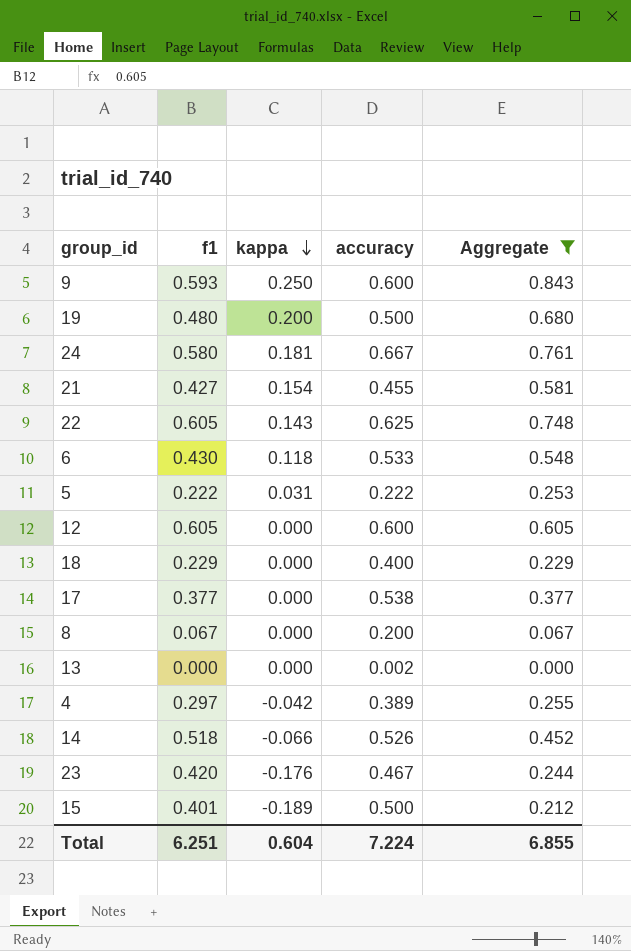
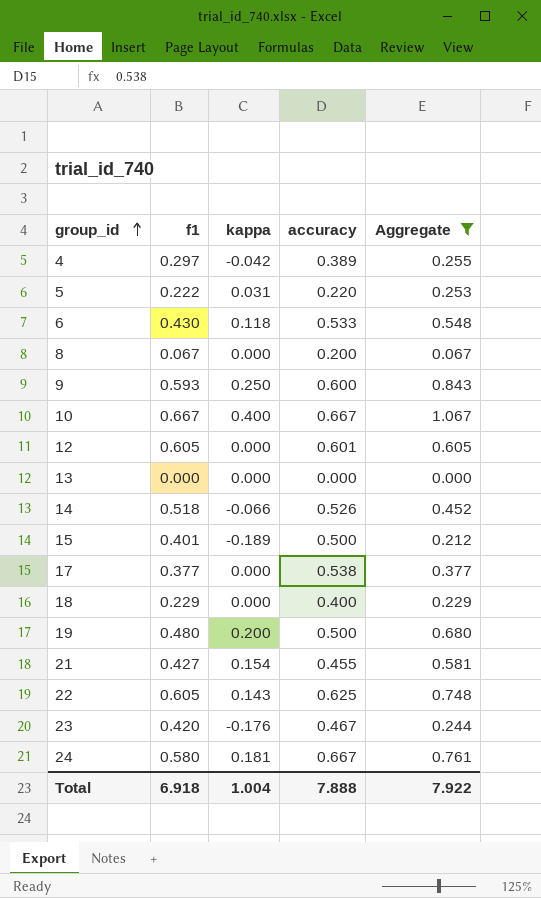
row order: kappa descending -> group_id ascending
5 | accuracy: 0.222 -> 0.220
row 10: none -> 0.667 | 0.400 | 0.667 | 1.067
12 | accuracy: 0.600 -> 0.601
13 | accuracy: 0.002 -> 0.000
Total | f1: 6.251 -> 6.918
Total | kappa: 0.604 -> 1.004
Total | accuracy: 7.224 -> 7.888
Total | Aggregate: 6.855 -> 7.922

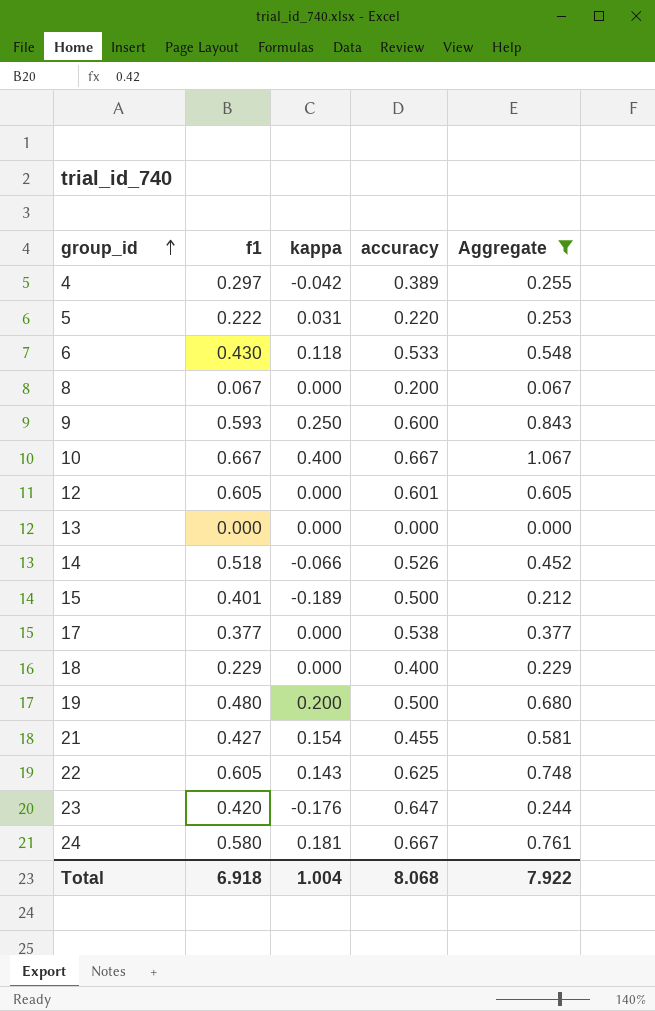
23 | accuracy: 0.467 -> 0.647
Total | accuracy: 7.888 -> 8.068

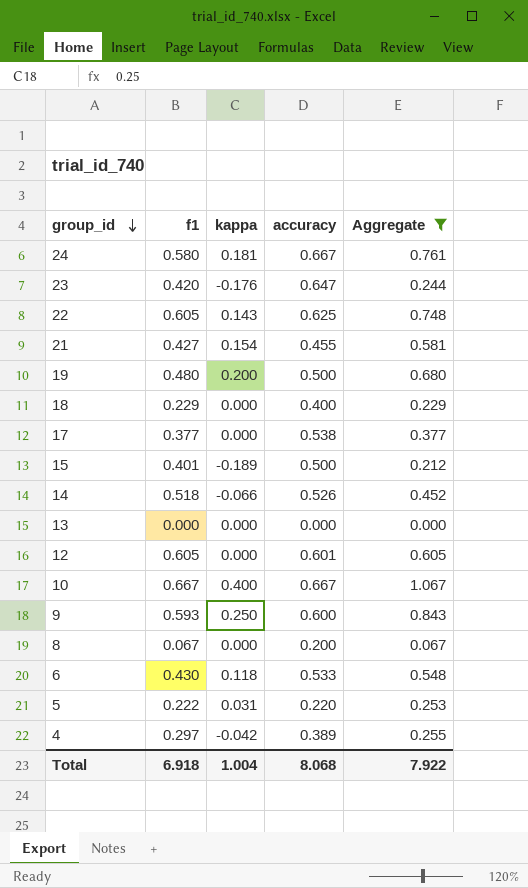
row order: group_id ascending -> group_id descending

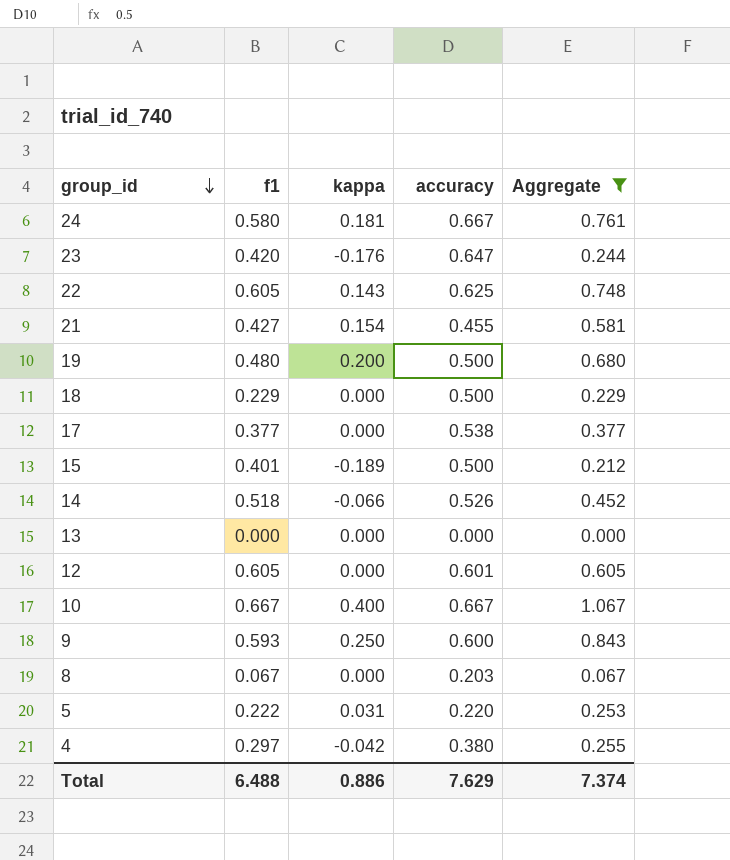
row 6: 0.430 | 0.118 | 0.533 | 0.548 -> none
18 | accuracy: 0.400 -> 0.500
8 | accuracy: 0.200 -> 0.203
4 | accuracy: 0.389 -> 0.380
Total | f1: 6.918 -> 6.488
Total | kappa: 1.004 -> 0.886
Total | accuracy: 8.068 -> 7.629
Total | Aggregate: 7.922 -> 7.374

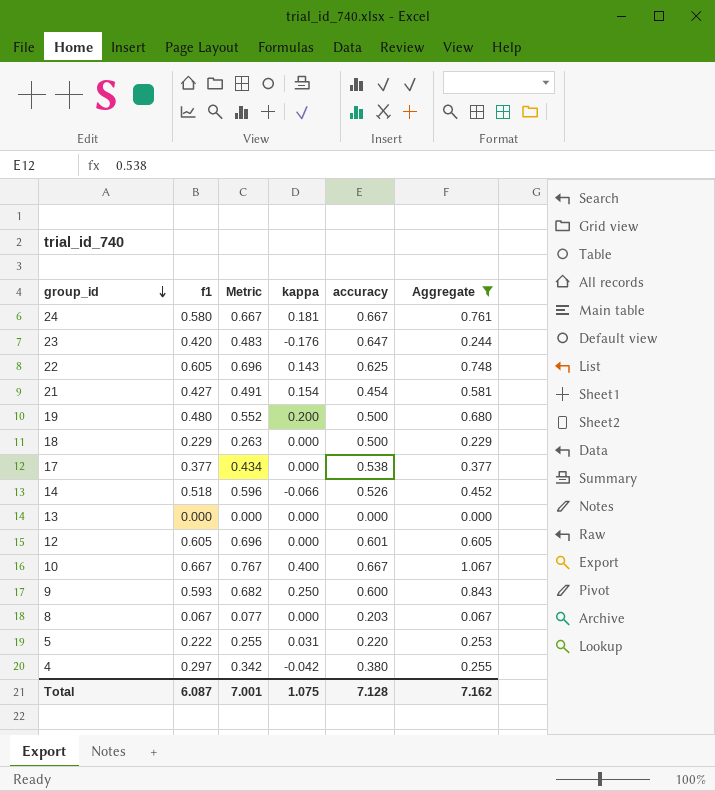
column Metric | formula: none -> [f1] * 1.15
row 15: 0.401 | -0.189 | 0.500 | 0.212 -> none
21 | accuracy: 0.455 -> 0.454
Total | f1: 6.488 -> 6.087
Total | kappa: 0.886 -> 1.075
Total | accuracy: 7.629 -> 7.128
Total | Aggregate: 7.374 -> 7.162

